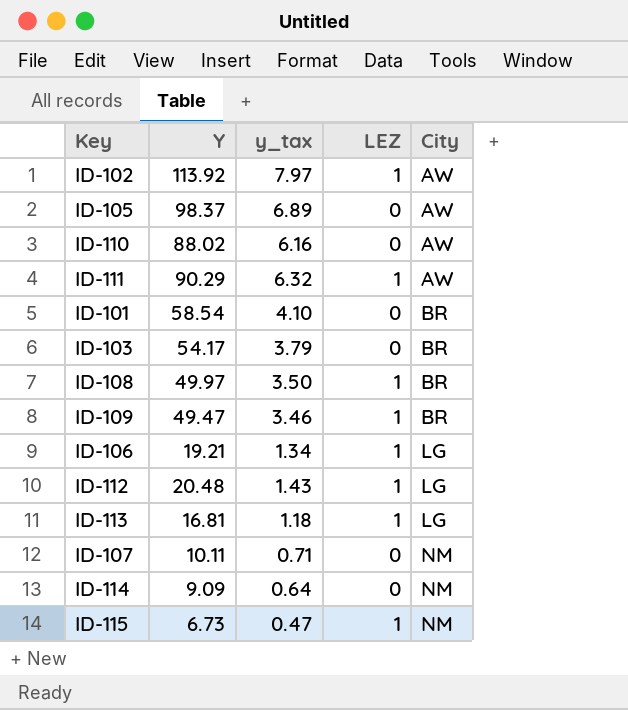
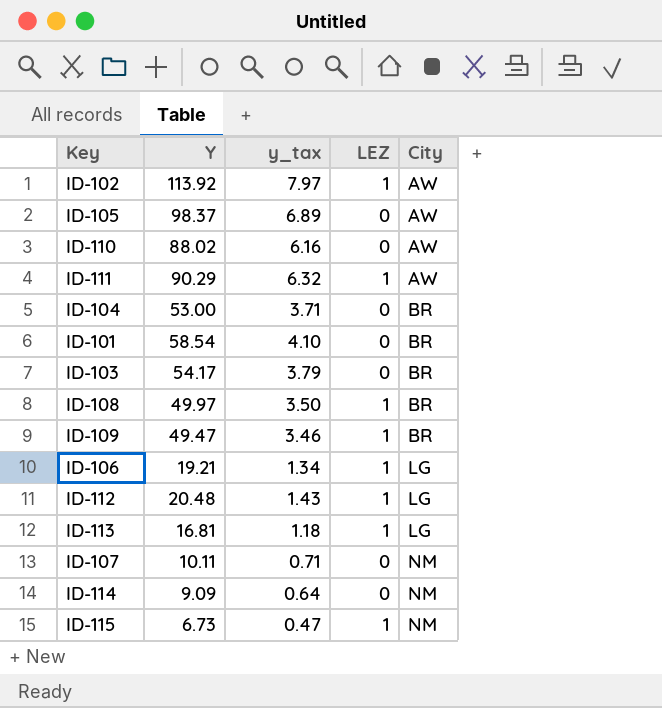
row ID-104: none -> 53.00 | 3.71 | 0 | BR

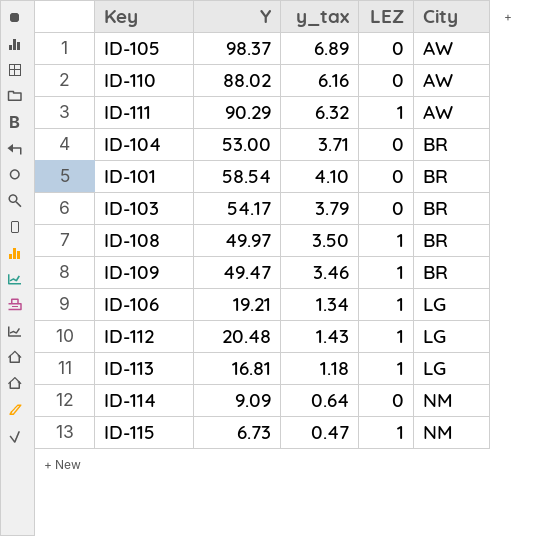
row ID-102: 113.92 | 7.97 | 1 | AW -> none
row ID-107: 10.11 | 0.71 | 0 | NM -> none

